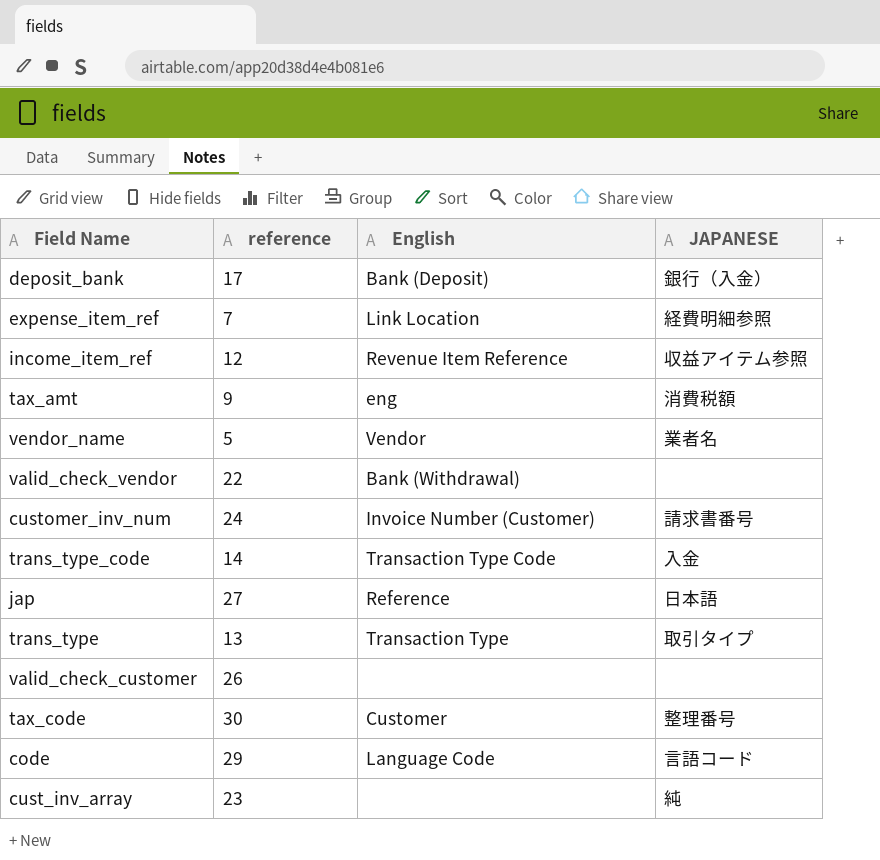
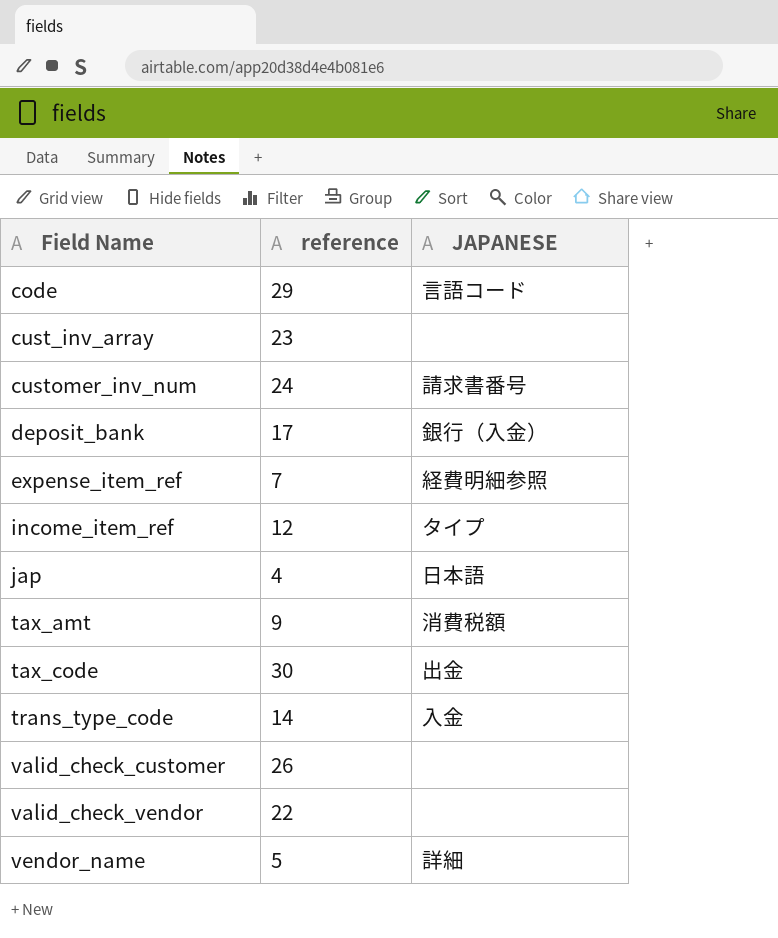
row order: none -> Field Name ascending
column English | position: 3 -> none
row trans_type: 13 | Transaction Type | 取引タイプ -> none
cust_inv_array | JAPANESE: 純 -> none
income_item_ref | JAPANESE: 収益アイテム参照 -> タイプ
jap | reference: 27 -> 4
tax_code | JAPANESE: 整理番号 -> 出金
vendor_name | JAPANESE: 業者名 -> 詳細

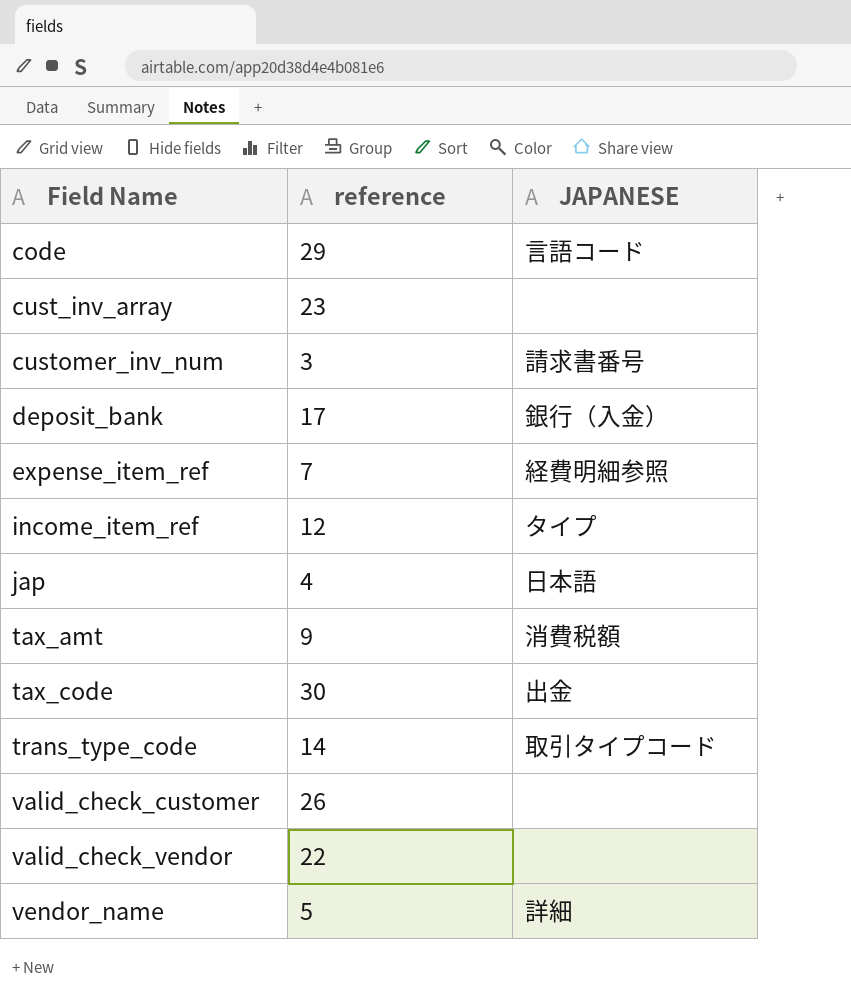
customer_inv_num | reference: 24 -> 3
trans_type_code | JAPANESE: 入金 -> 取引タイプコード

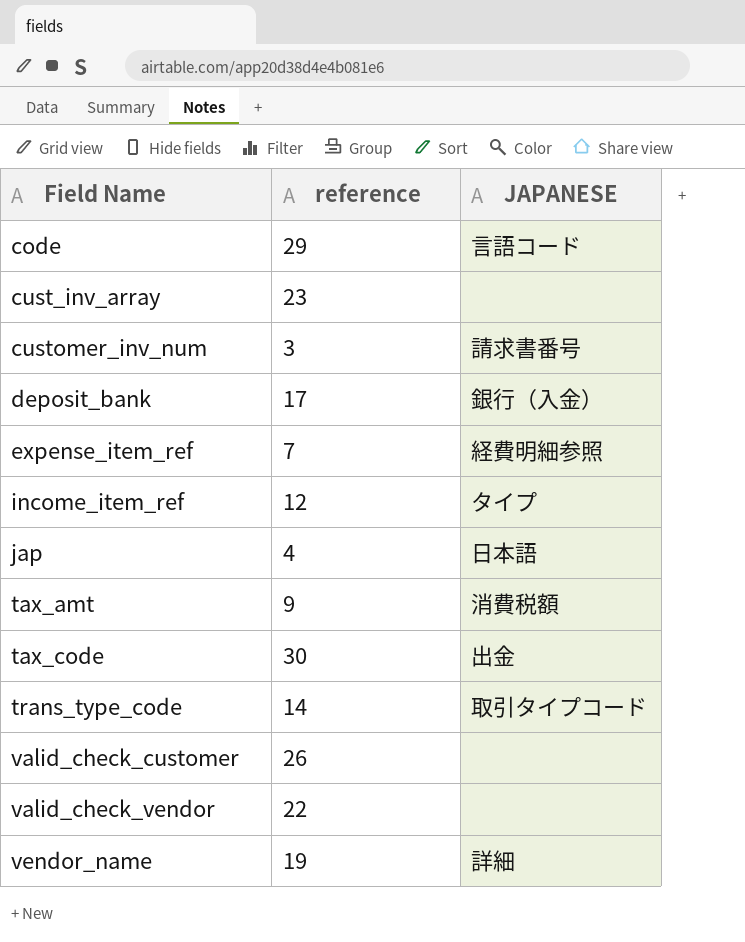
vendor_name | reference: 5 -> 19

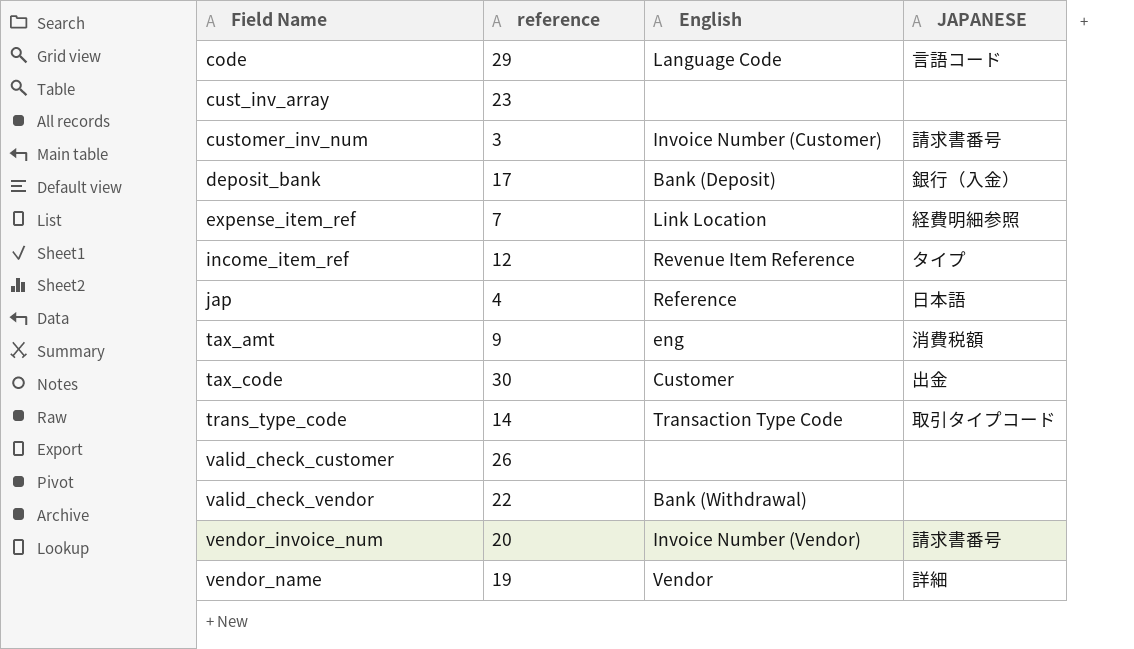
column English | position: none -> 3
row vendor_invoice_num: none -> 20 | Invoice Number (Vendor) | 請求書番号

